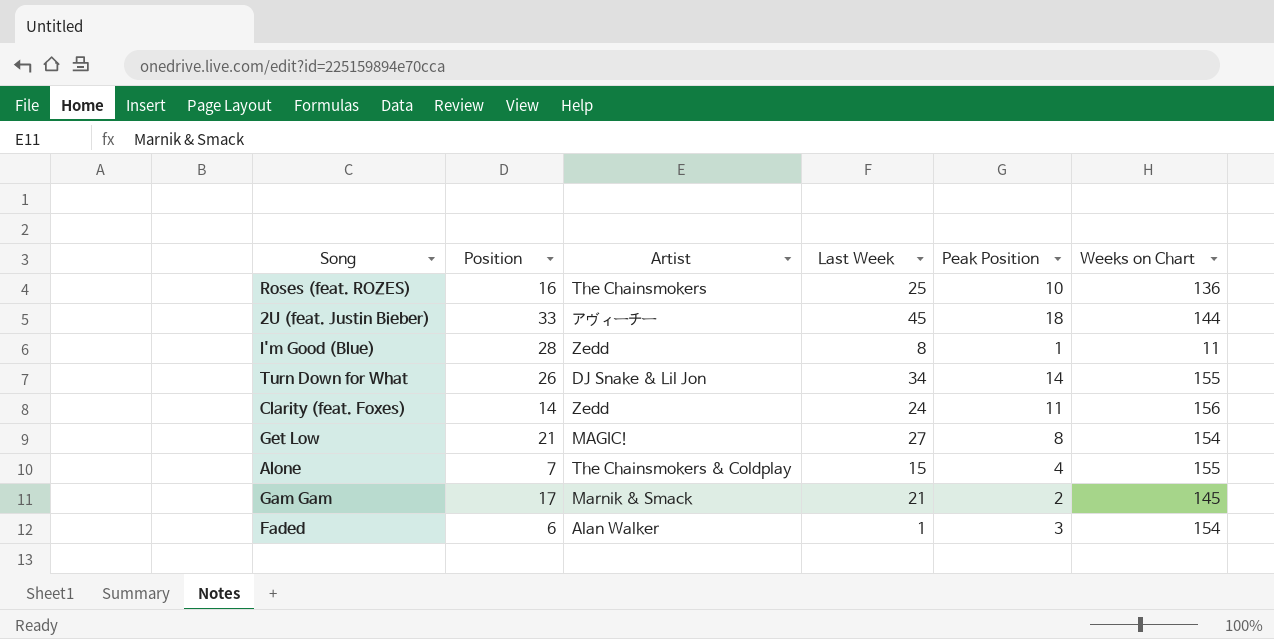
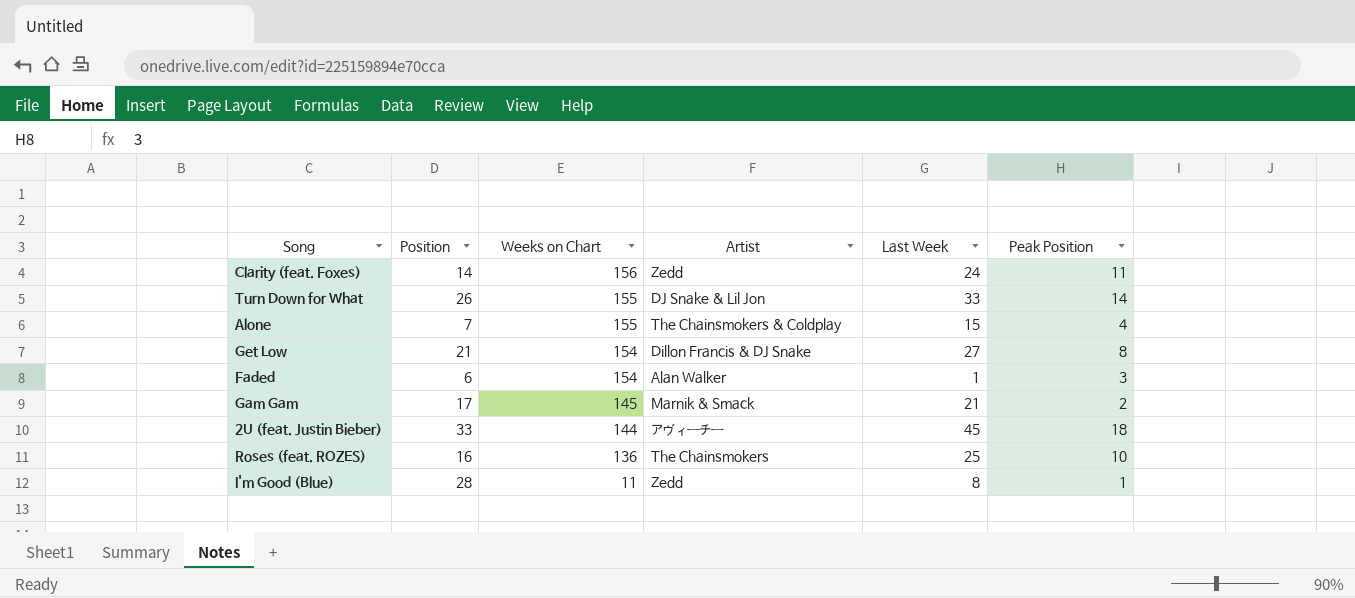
row order: none -> Weeks on Chart descending
column Weeks on Chart | position: 6 -> 3
Turn Down for What | Last Week: 34 -> 33
Get Low | Artist: MAGIC! -> Dillon Francis & DJ Snake

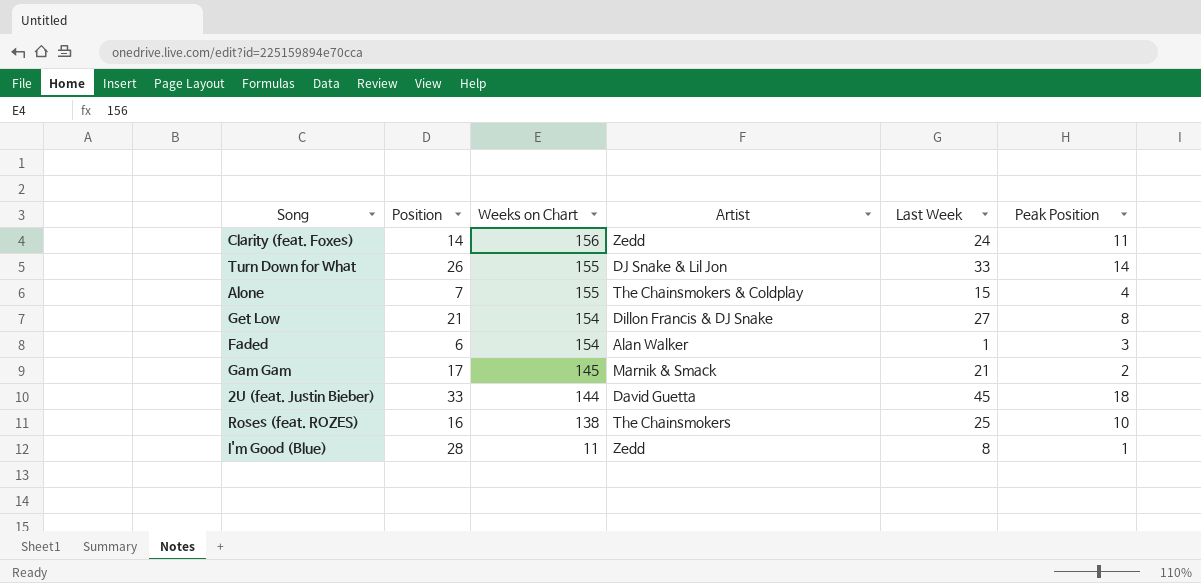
2U (feat. Justin Bieber) | Artist: アヴィーチー -> David Guetta
Roses (feat. ROZES) | Weeks on Chart: 136 -> 138

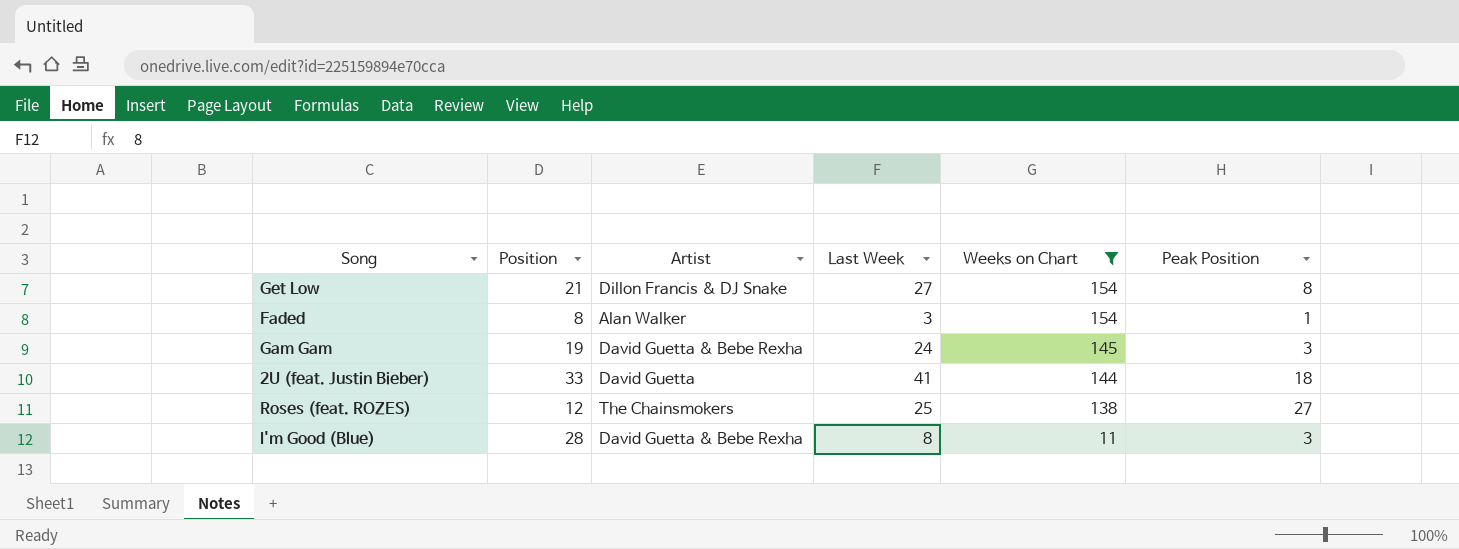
filter: none -> Weeks on Chart <= 154
column Weeks on Chart | position: 3 -> 5
Faded | Position: 6 -> 8
Faded | Last Week: 1 -> 3
Faded | Peak Position: 3 -> 1
Gam Gam | Position: 17 -> 19
Gam Gam | Artist: Marnik & Smack -> David Guetta & Bebe Rexha
Gam Gam | Last Week: 21 -> 24
Gam Gam | Peak Position: 2 -> 3
2U (feat. Justin Bieber) | Last Week: 45 -> 41
Roses (feat. ROZES) | Position: 16 -> 12
Roses (feat. ROZES) | Peak Position: 10 -> 27
I'm Good (Blue) | Artist: Zedd -> David Guetta & Bebe Rexha
I'm Good (Blue) | Peak Position: 1 -> 3

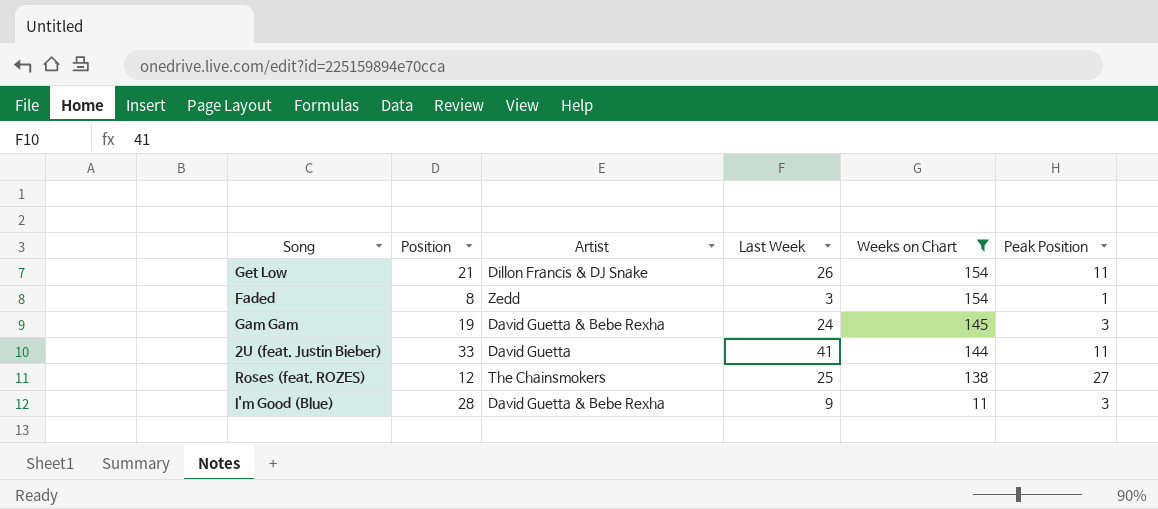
Get Low | Last Week: 27 -> 26
Get Low | Peak Position: 8 -> 11
Faded | Artist: Alan Walker -> Zedd
2U (feat. Justin Bieber) | Peak Position: 18 -> 11
I'm Good (Blue) | Last Week: 8 -> 9

